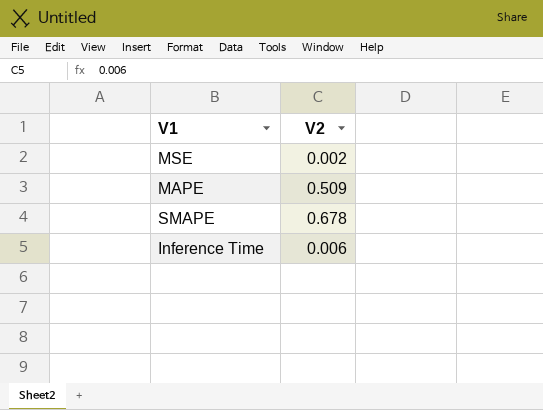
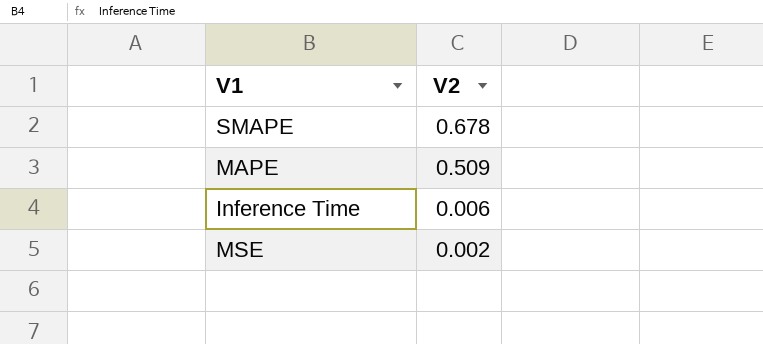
row order: none -> V2 descending

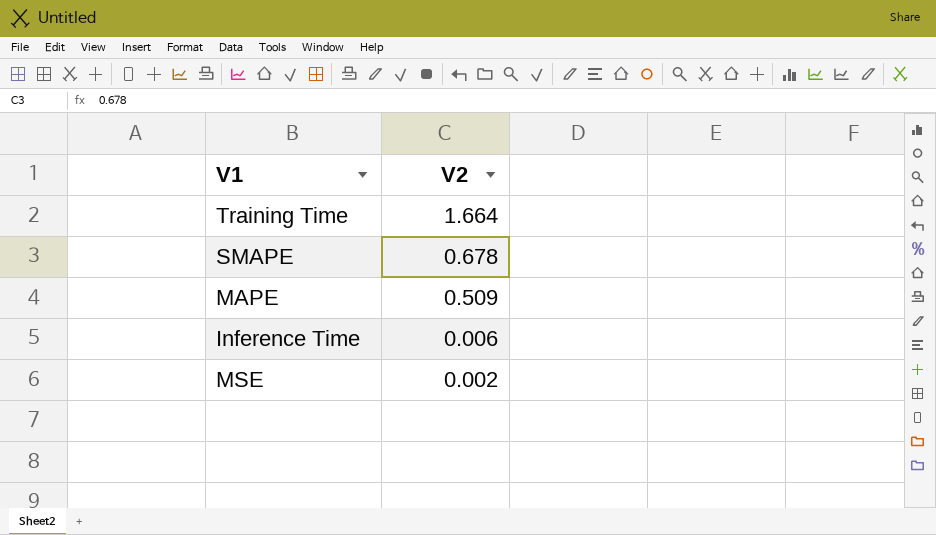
row Training Time: none -> 1.664

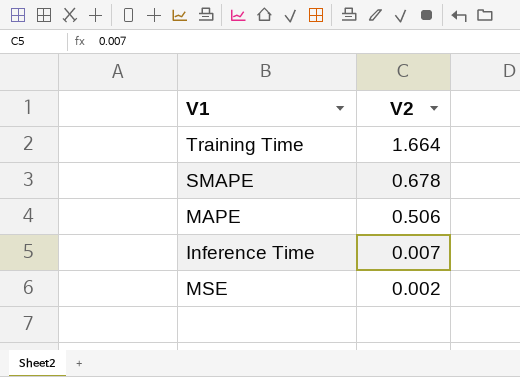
MAPE | V2: 0.509 -> 0.506
Inference Time | V2: 0.006 -> 0.007

